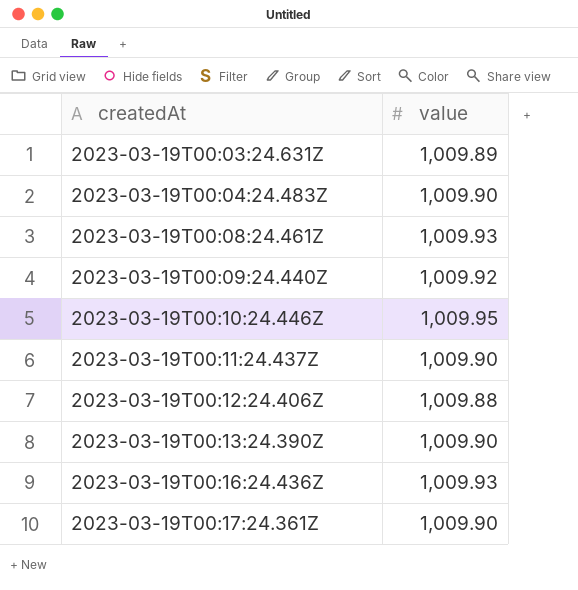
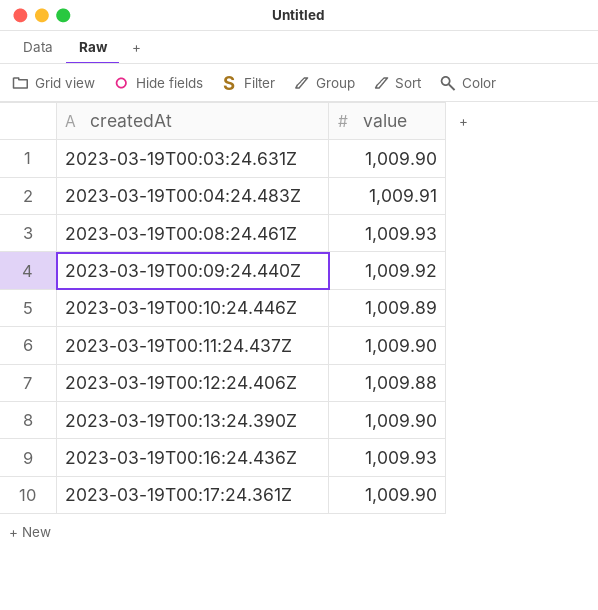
2023-03-19T00:03:24.631Z | value: 1,009.89 -> 1,009.90
2023-03-19T00:04:24.483Z | value: 1,009.90 -> 1,009.91
2023-03-19T00:10:24.446Z | value: 1,009.95 -> 1,009.89

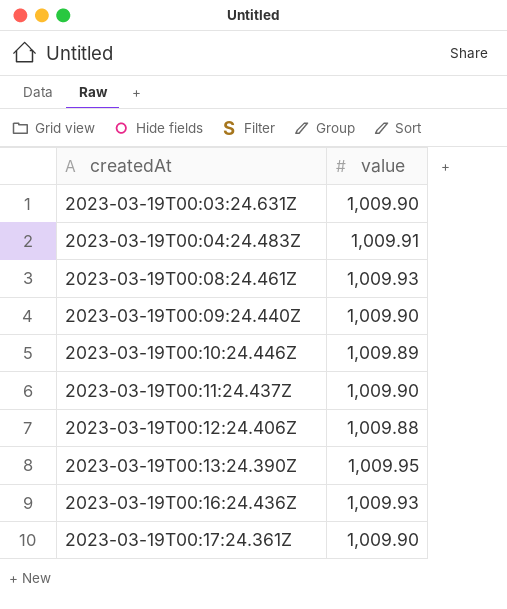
2023-03-19T00:09:24.440Z | value: 1,009.92 -> 1,009.90
2023-03-19T00:13:24.390Z | value: 1,009.90 -> 1,009.95

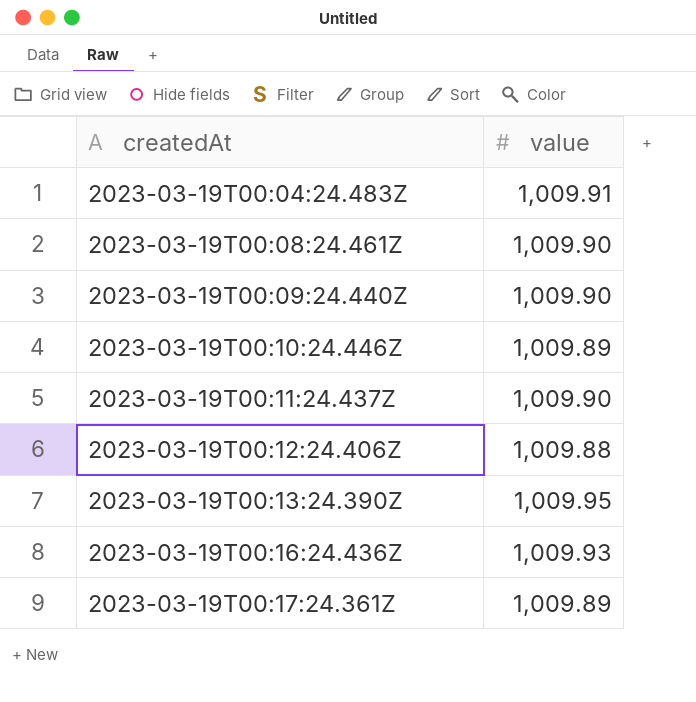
row 2023-03-19T00:03:24.631Z: 1,009.90 -> none
2023-03-19T00:08:24.461Z | value: 1,009.93 -> 1,009.90
2023-03-19T00:17:24.361Z | value: 1,009.90 -> 1,009.89

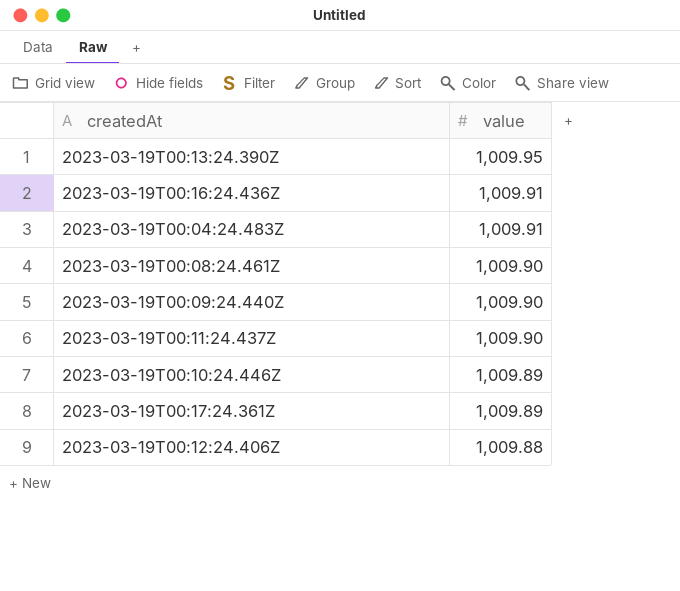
row order: createdAt ascending -> value descending
2023-03-19T00:16:24.436Z | value: 1,009.93 -> 1,009.91

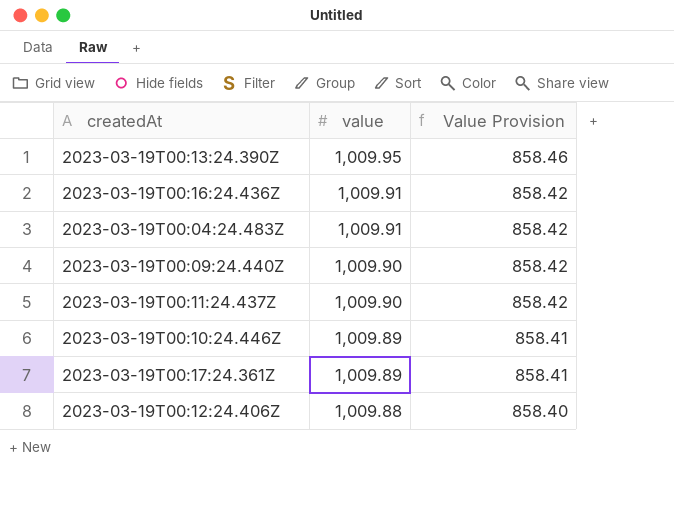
column Value Provision | formula: none -> [value] * 0.85
row 2023-03-19T00:08:24.461Z: 1,009.90 -> none

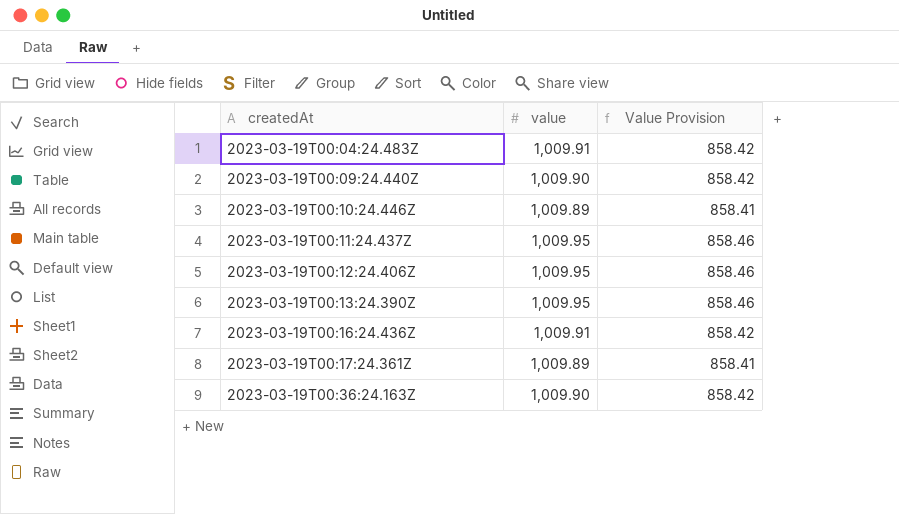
row order: value descending -> createdAt ascending
2023-03-19T00:11:24.437Z | value: 1,009.90 -> 1,009.95
2023-03-19T00:11:24.437Z | Value Provision: 858.42 -> 858.46
2023-03-19T00:12:24.406Z | value: 1,009.88 -> 1,009.95
2023-03-19T00:12:24.406Z | Value Provision: 858.40 -> 858.46
row 2023-03-19T00:36:24.163Z: none -> 1,009.90 | 858.42

